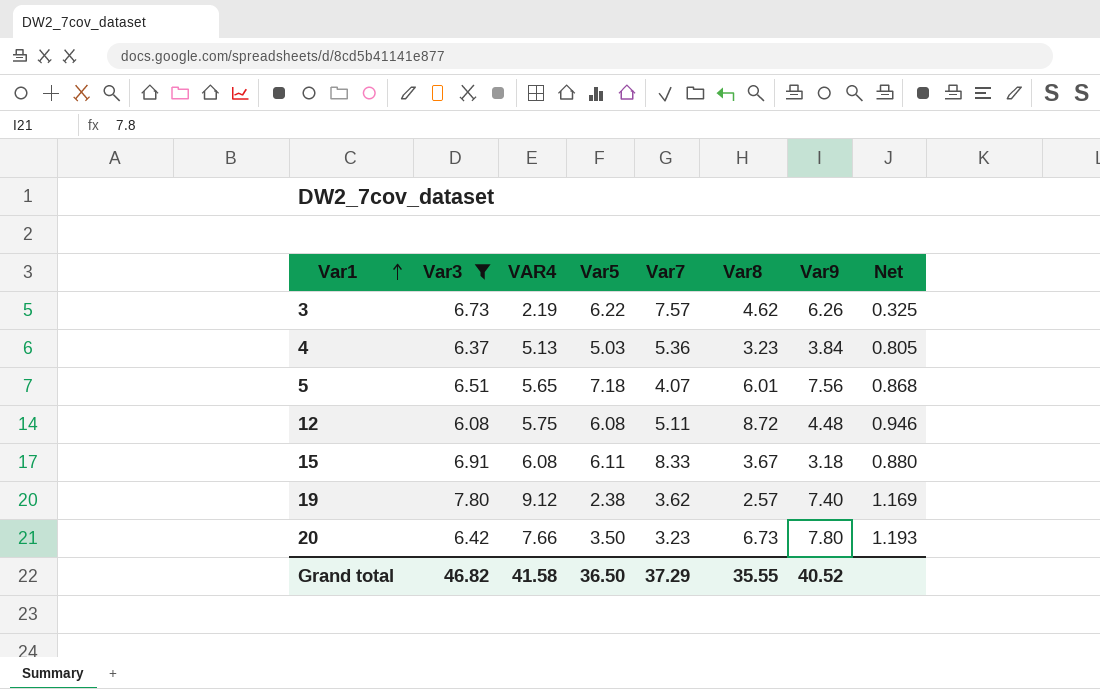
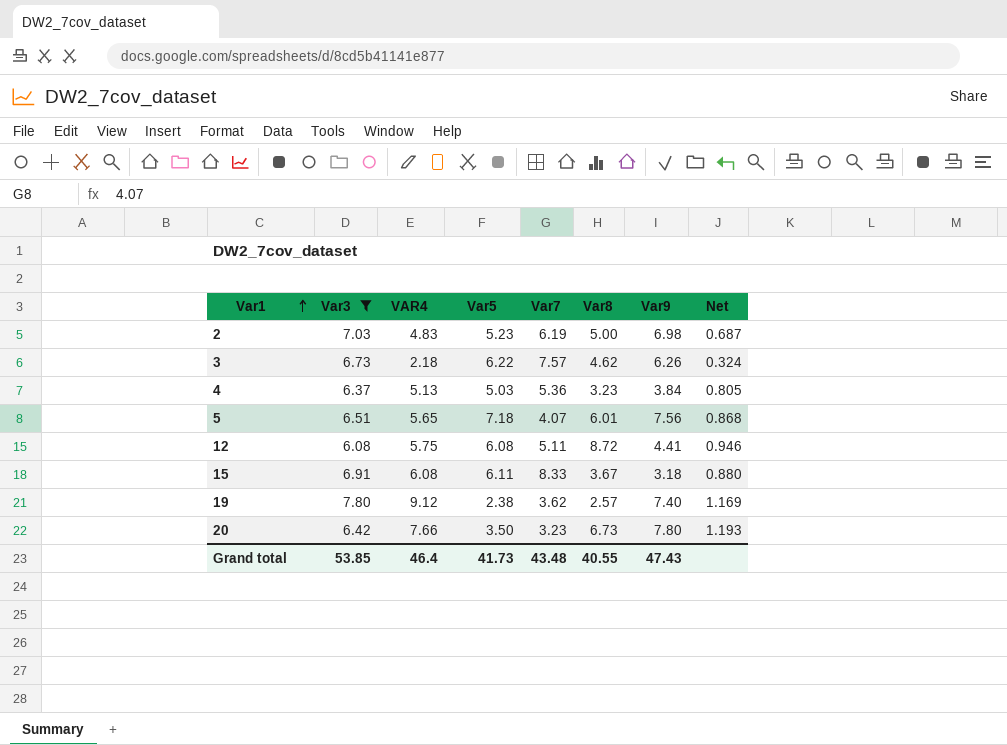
row 2: none -> 7.03 | 4.83 | 5.23 | 6.19 | 5.00 | 6.98 | 0.687
3 | VAR4: 2.19 -> 2.18
3 | Net: 0.325 -> 0.324
12 | Var9: 4.48 -> 4.41
Grand total | Var3: 46.82 -> 53.85
Grand total | VAR4: 41.58 -> 46.4
Grand total | Var5: 36.50 -> 41.73
Grand total | Var7: 37.29 -> 43.48
Grand total | Var8: 35.55 -> 40.55
Grand total | Var9: 40.52 -> 47.43

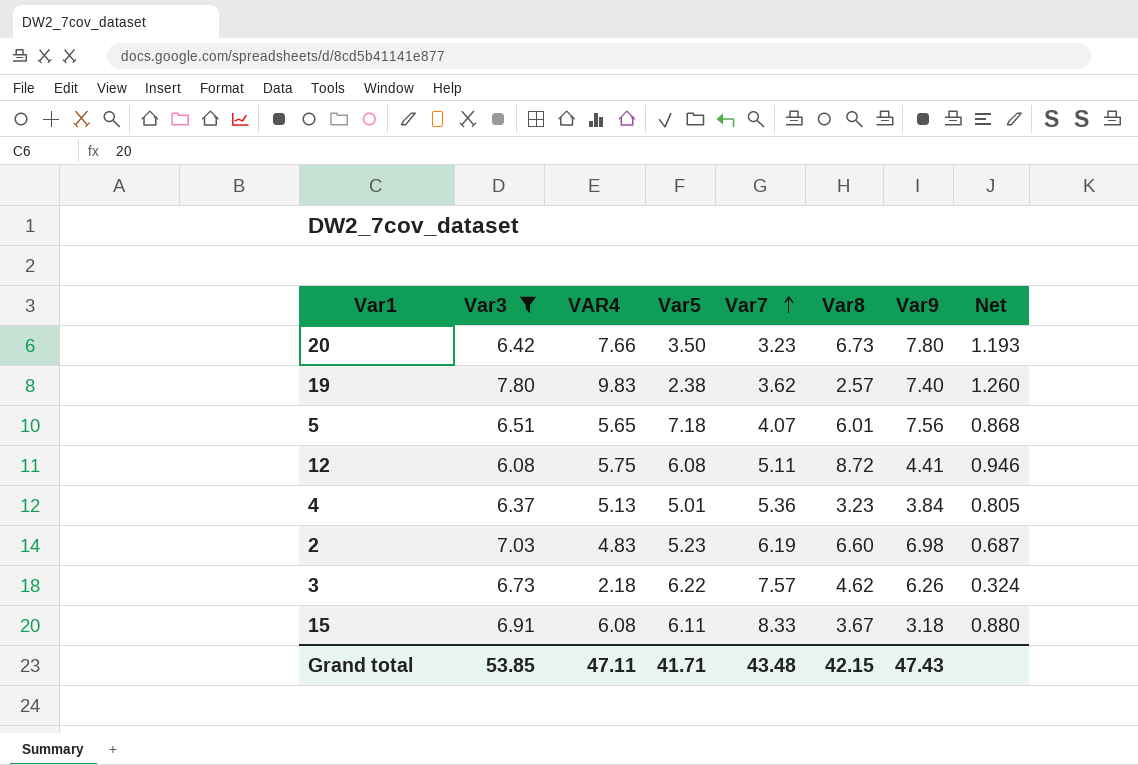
row order: Var1 ascending -> Var7 ascending
19 | VAR4: 9.12 -> 9.83
19 | Net: 1.169 -> 1.260
4 | Var5: 5.03 -> 5.01
2 | Var8: 5.00 -> 6.60
Grand total | VAR4: 46.4 -> 47.11
Grand total | Var5: 41.73 -> 41.71
Grand total | Var8: 40.55 -> 42.15

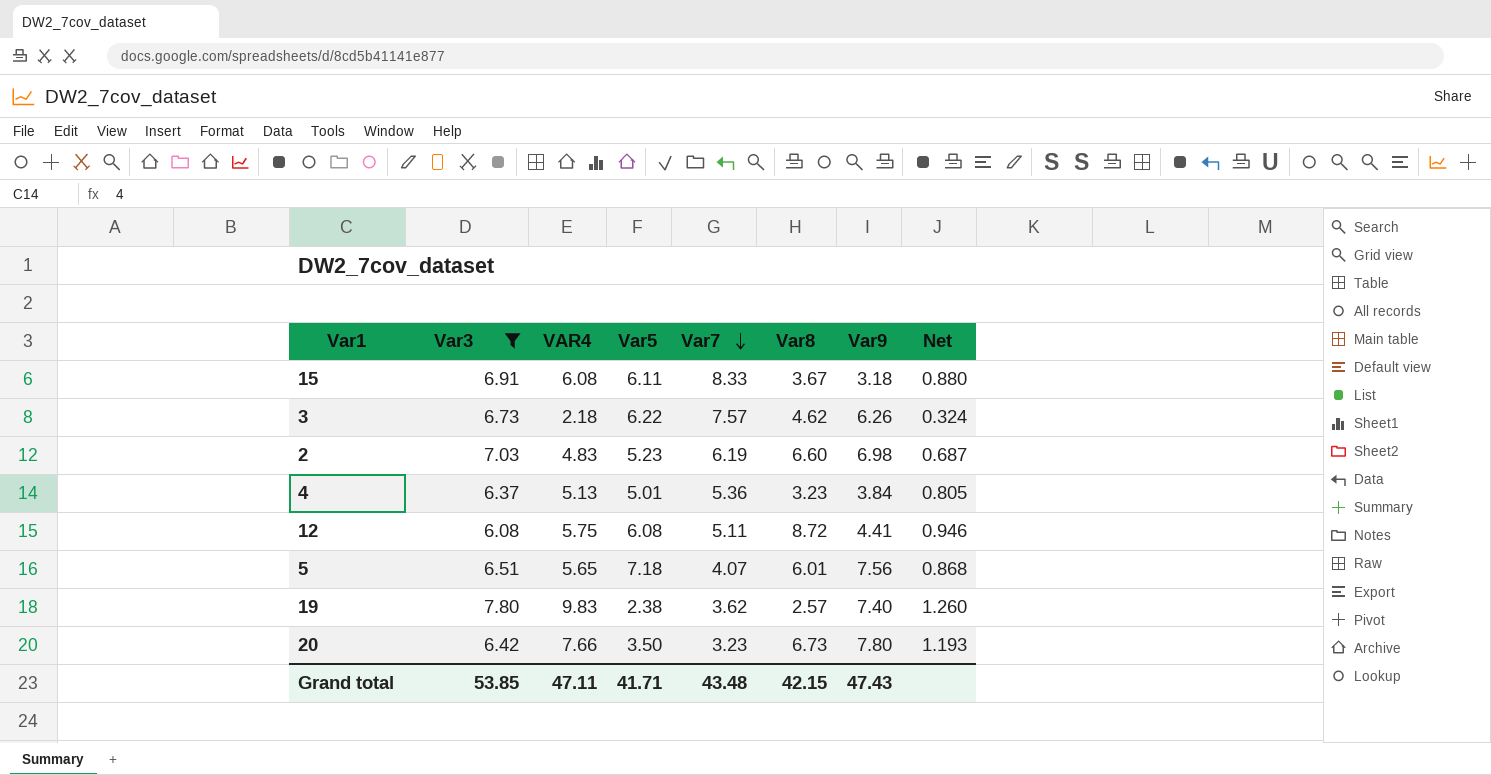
row order: Var7 ascending -> Var7 descending

